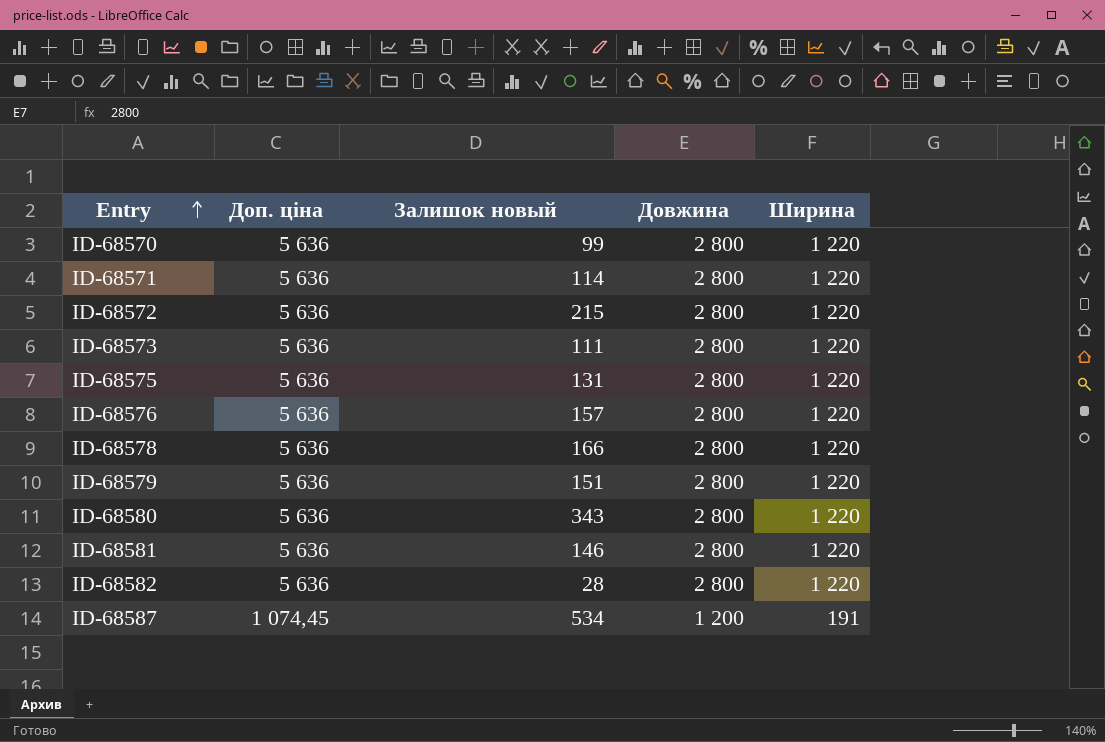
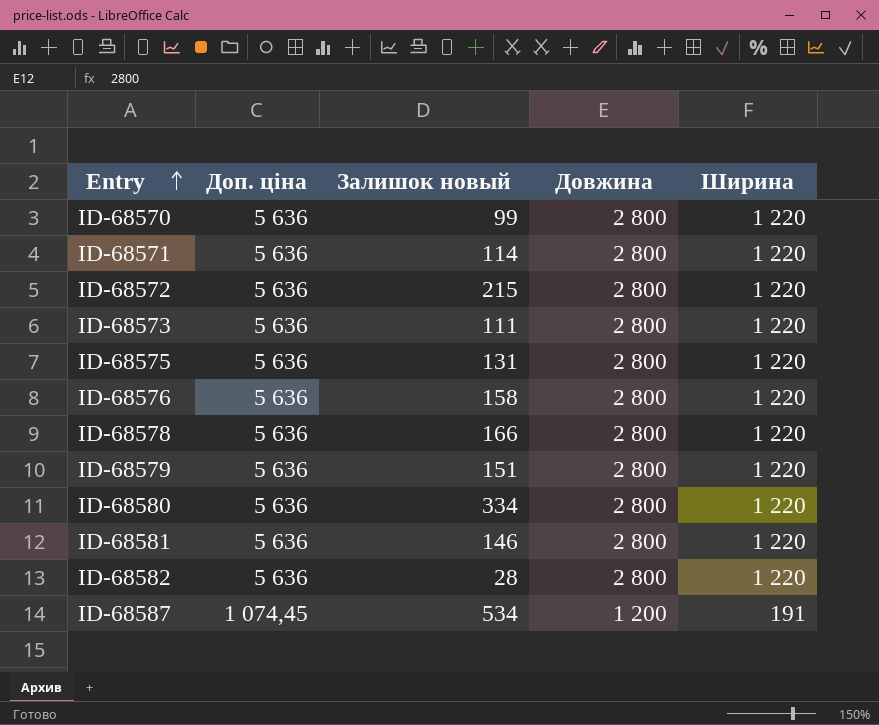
ID-68576 | Залишок новый: 157 -> 158
ID-68580 | Залишок новый: 343 -> 334

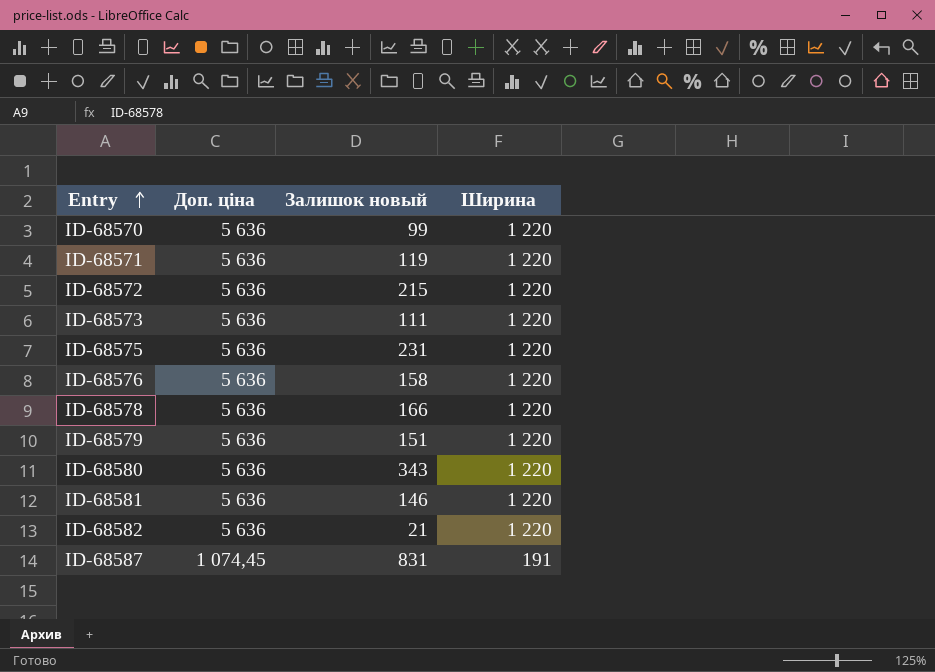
column Довжина | position: 4 -> none
ID-68571 | Залишок новый: 114 -> 119
ID-68575 | Залишок новый: 131 -> 231
ID-68580 | Залишок новый: 334 -> 343
ID-68582 | Залишок новый: 28 -> 21
ID-68587 | Залишок новый: 534 -> 831

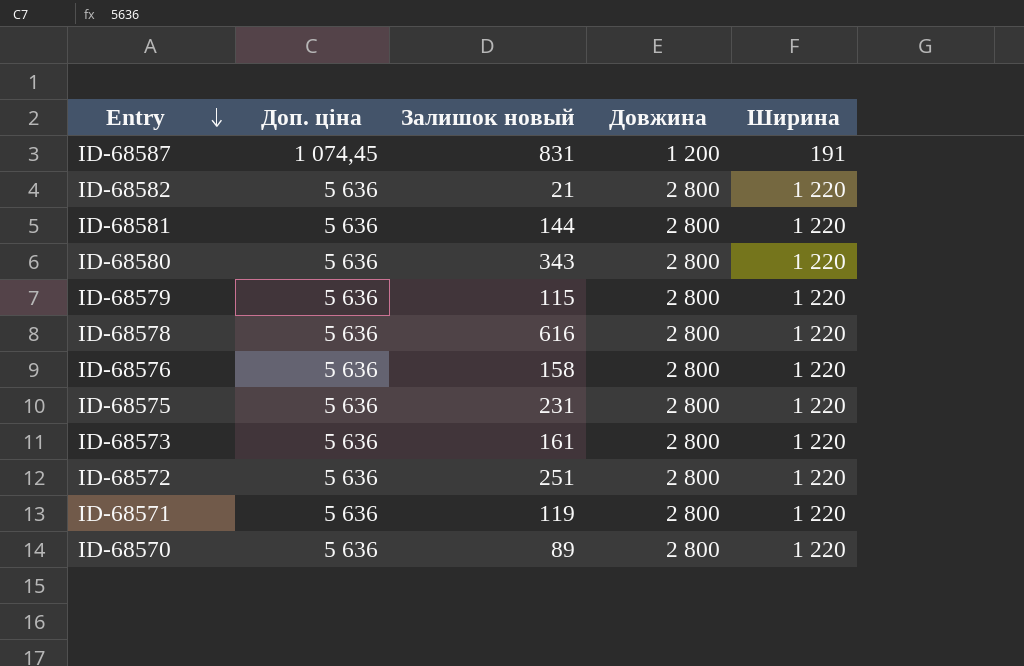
row order: Entry ascending -> Entry descending
column Довжина | position: none -> 4
ID-68581 | Залишок новый: 146 -> 144
ID-68579 | Залишок новый: 151 -> 115
ID-68578 | Залишок новый: 166 -> 616
ID-68573 | Залишок новый: 111 -> 161
ID-68572 | Залишок новый: 215 -> 251
ID-68570 | Залишок новый: 99 -> 89

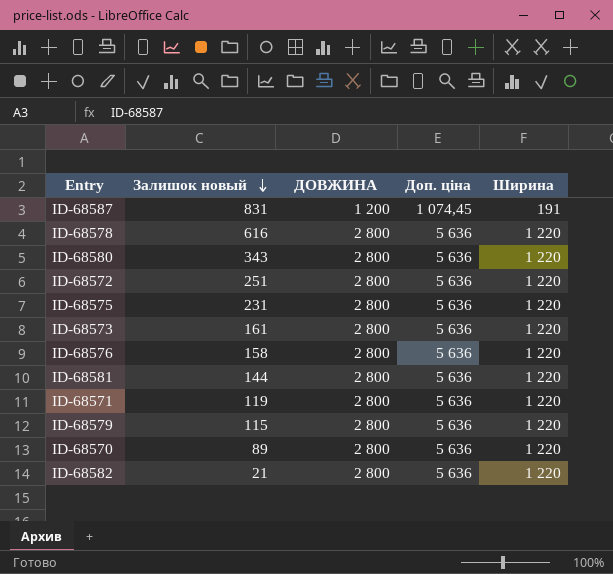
row order: Entry descending -> Залишок новый descending
column name: Довжина -> ДОВЖИНА
column Доп. ціна | position: 2 -> 4

